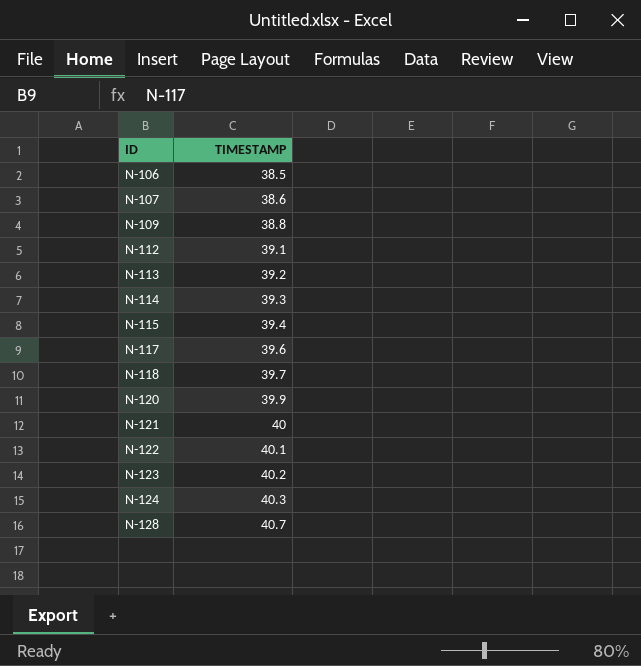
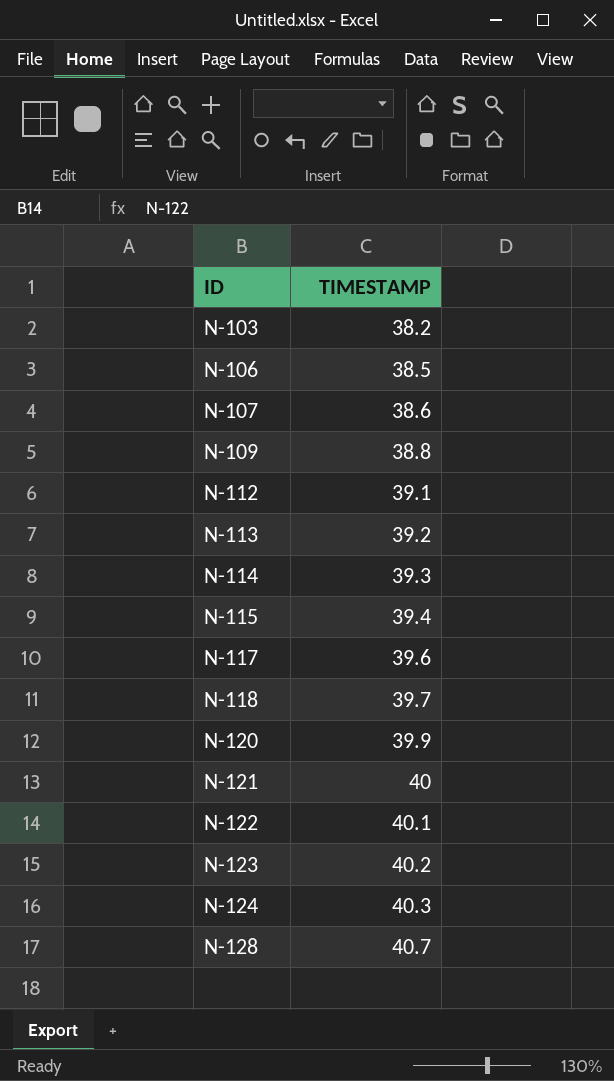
row N-103: none -> 38.2

